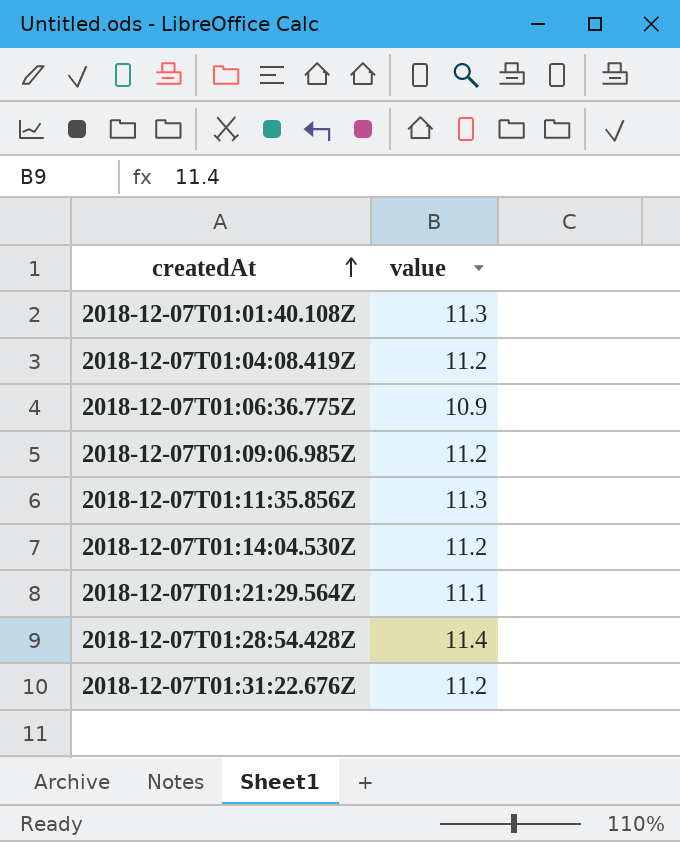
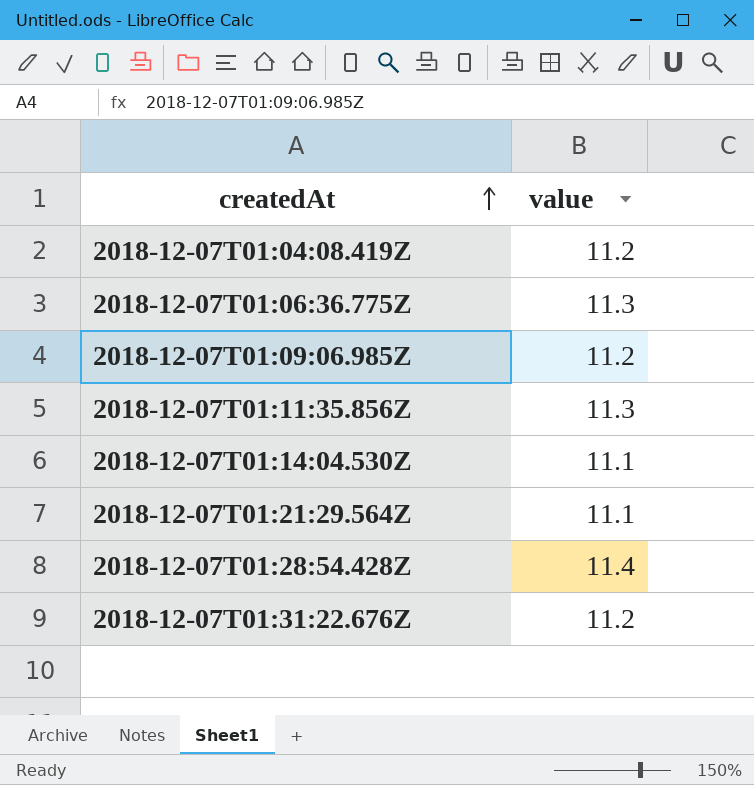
row 2018-12-07T01:01:40.108Z: 11.3 -> none
2018-12-07T01:06:36.775Z | value: 10.9 -> 11.3
2018-12-07T01:14:04.530Z | value: 11.2 -> 11.1

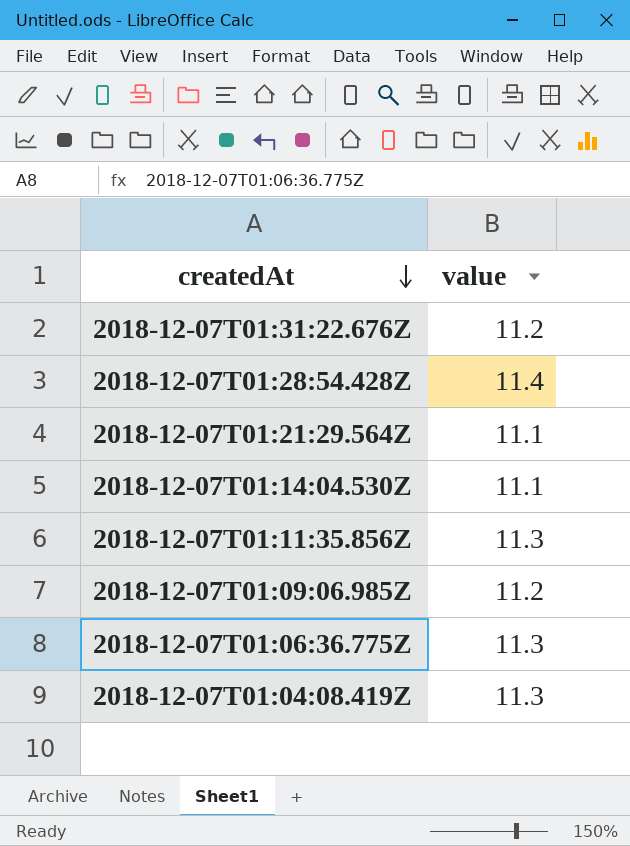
row order: createdAt ascending -> createdAt descending
2018-12-07T01:04:08.419Z | value: 11.2 -> 11.3

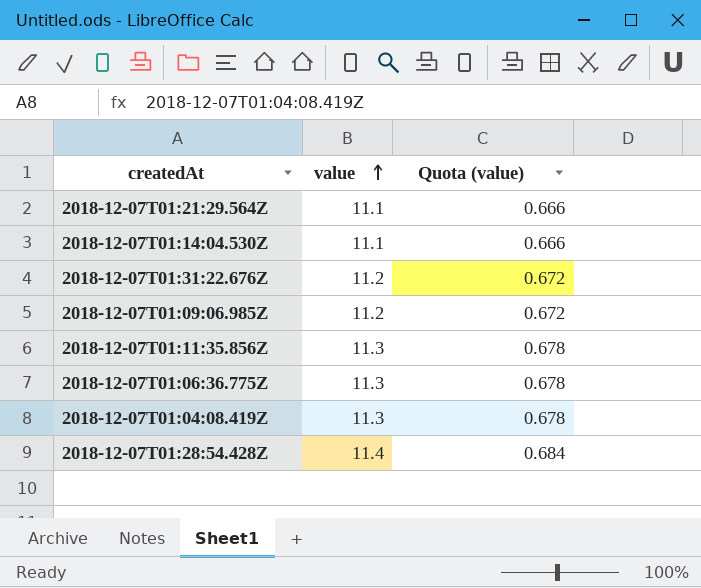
row order: createdAt descending -> value ascending
column Quota (value) | formula: none -> [value] * 0.06

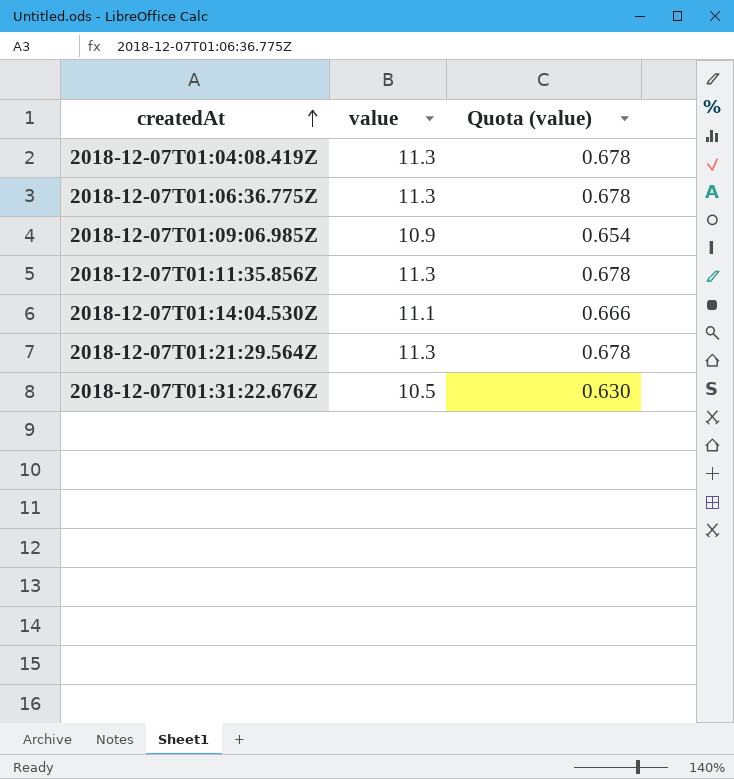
row order: value ascending -> createdAt ascending
row 2018-12-07T01:28:54.428Z: 11.4 | 0.684 -> none
2018-12-07T01:09:06.985Z | value: 11.2 -> 10.9
2018-12-07T01:09:06.985Z | Quota (value): 0.672 -> 0.654
2018-12-07T01:21:29.564Z | value: 11.1 -> 11.3
2018-12-07T01:21:29.564Z | Quota (value): 0.666 -> 0.678
2018-12-07T01:31:22.676Z | value: 11.2 -> 10.5
2018-12-07T01:31:22.676Z | Quota (value): 0.672 -> 0.630

